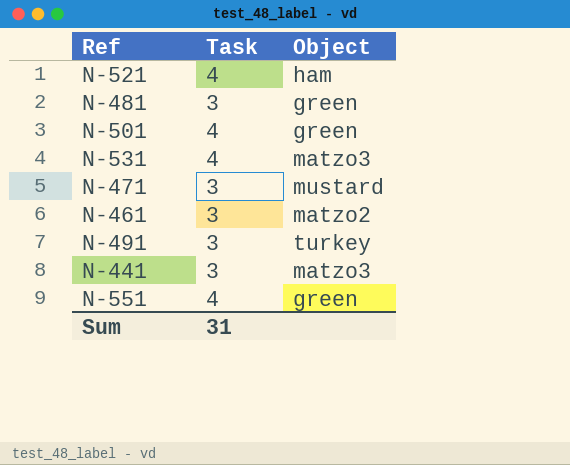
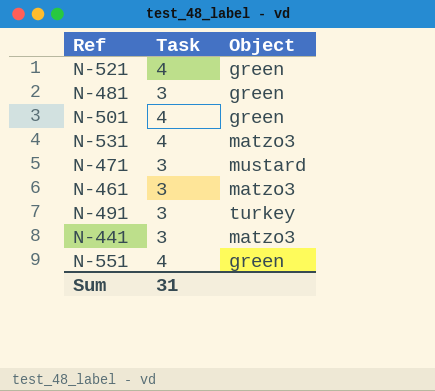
N-521 | Object: ham -> green
N-461 | Object: matzo2 -> matzo3

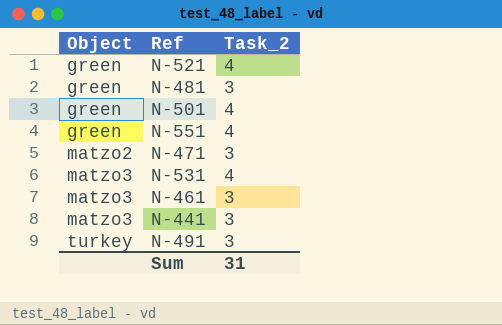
row order: none -> Object ascending
column Object | position: 3 -> 1
column name: Task -> Task_2
N-471 | Object: mustard -> matzo2

